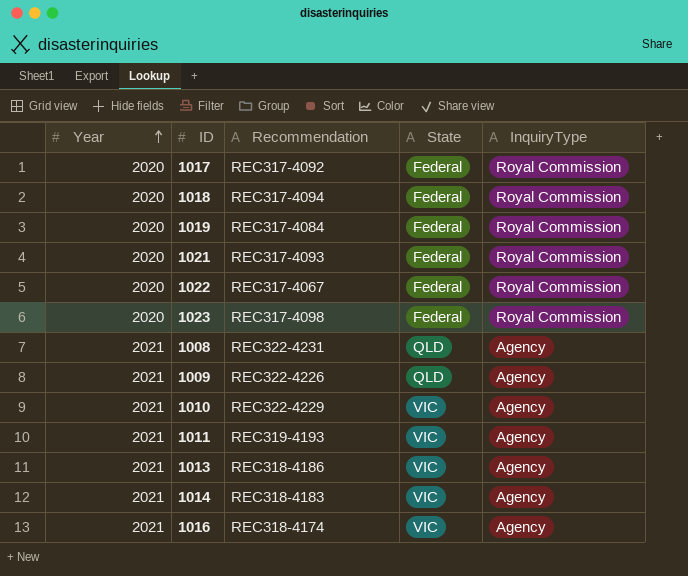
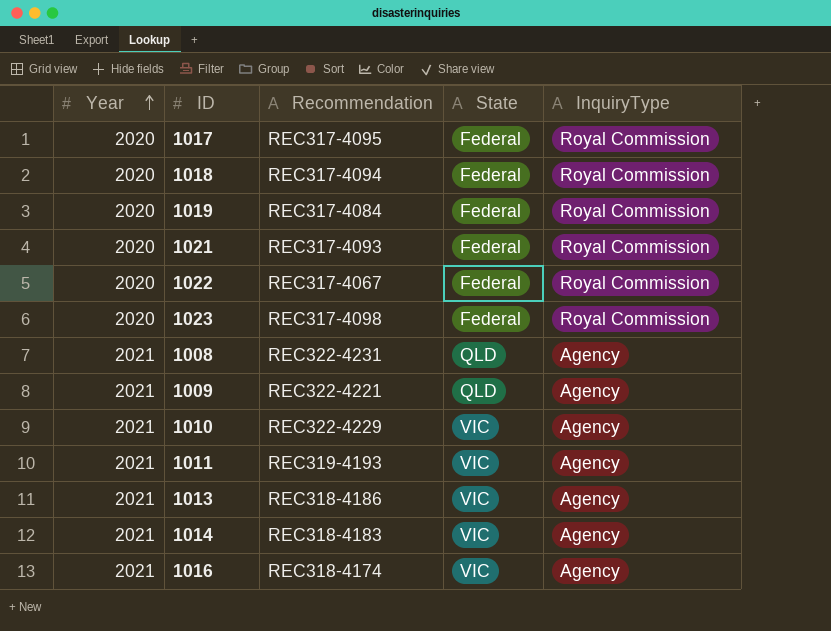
1017 | Recommendation: REC317-4092 -> REC317-4095
1009 | Recommendation: REC322-4226 -> REC322-4221

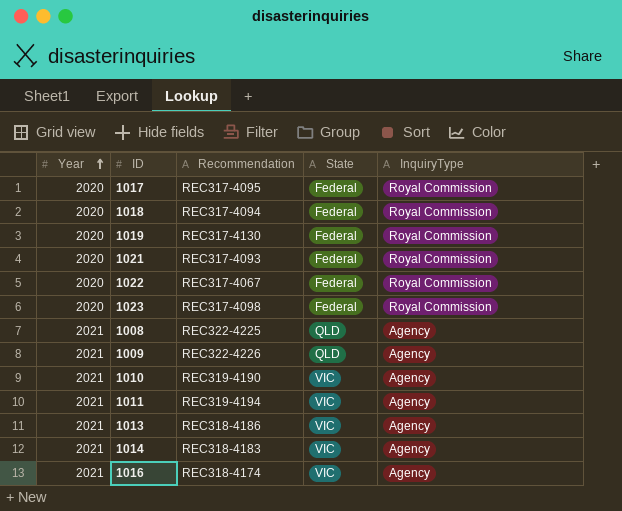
1019 | Recommendation: REC317-4084 -> REC317-4130
1008 | Recommendation: REC322-4231 -> REC322-4225
1009 | Recommendation: REC322-4221 -> REC322-4226
1010 | Recommendation: REC322-4229 -> REC319-4190
1011 | Recommendation: REC319-4193 -> REC319-4194

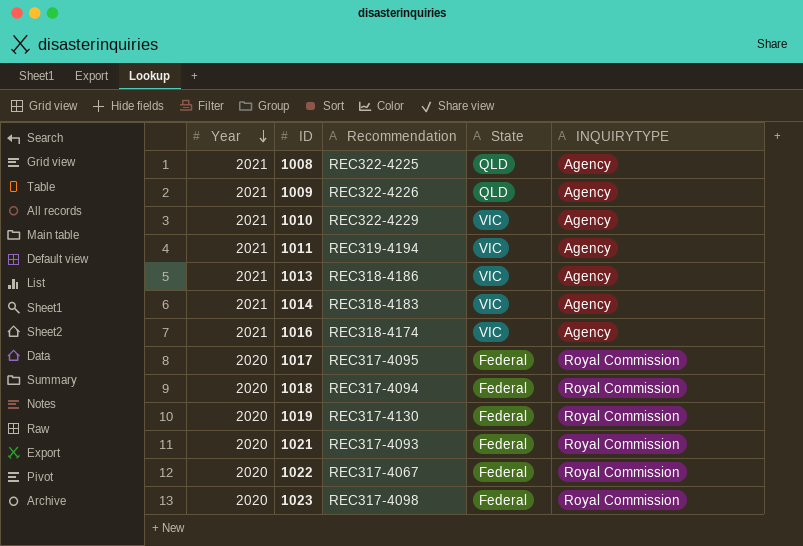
row order: Year ascending -> Year descending
column name: InquiryType -> INQUIRYTYPE
1010 | Recommendation: REC319-4190 -> REC322-4229

